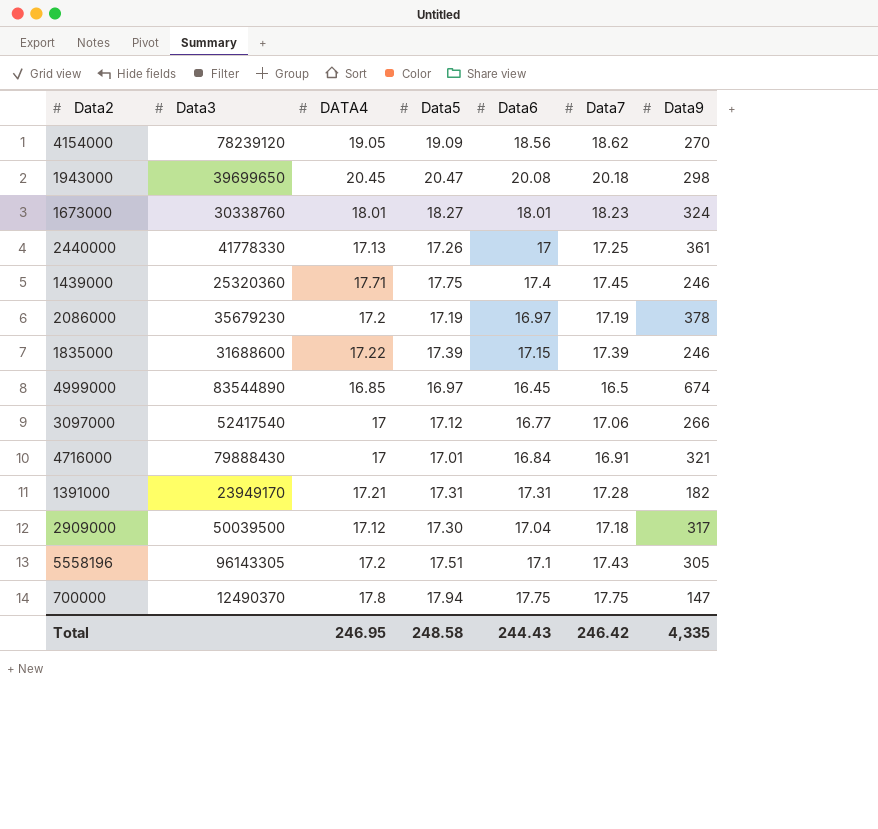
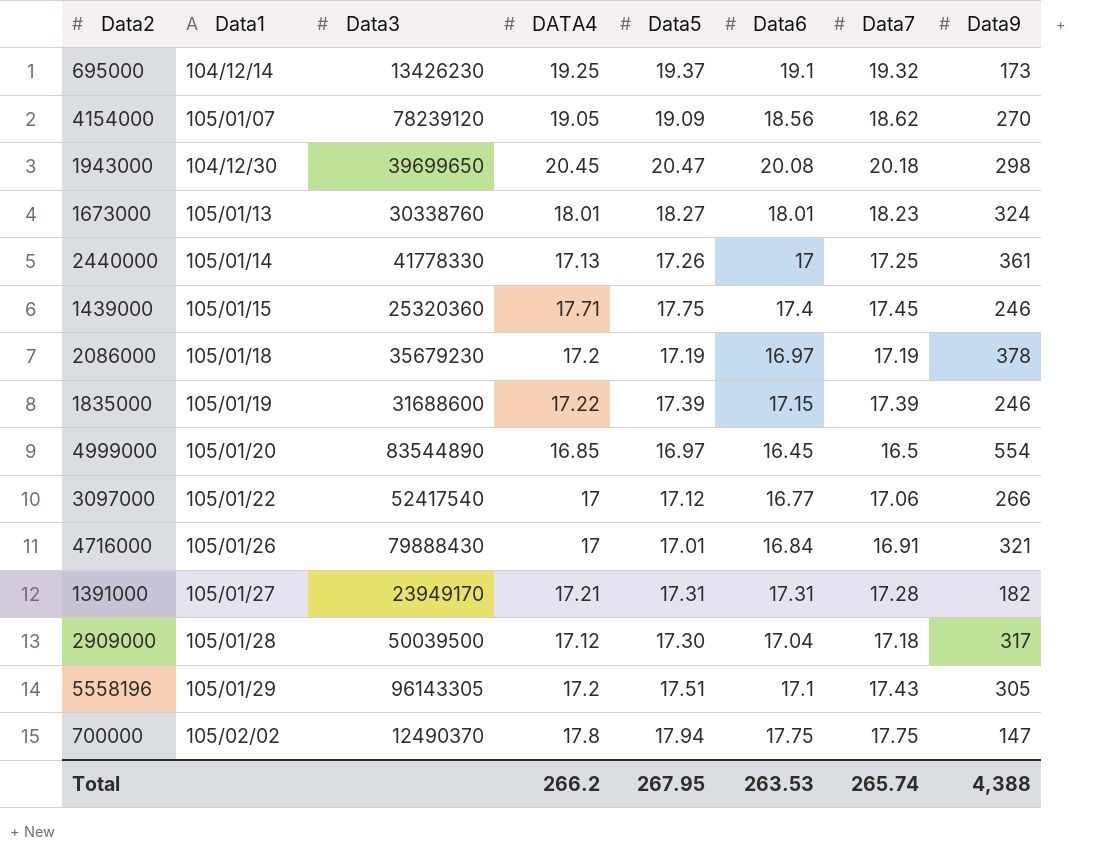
column Data1 | position: none -> 2
row 695000: none -> 104/12/14 | 13426230 | 19.25 | 19.37 | 19.1 | 19.32 | 173
4999000 | Data9: 674 -> 554
Total | DATA4: 246.95 -> 266.2
Total | Data5: 248.58 -> 267.95
Total | Data6: 244.43 -> 263.53
Total | Data7: 246.42 -> 265.74
Total | Data9: 4,335 -> 4,388

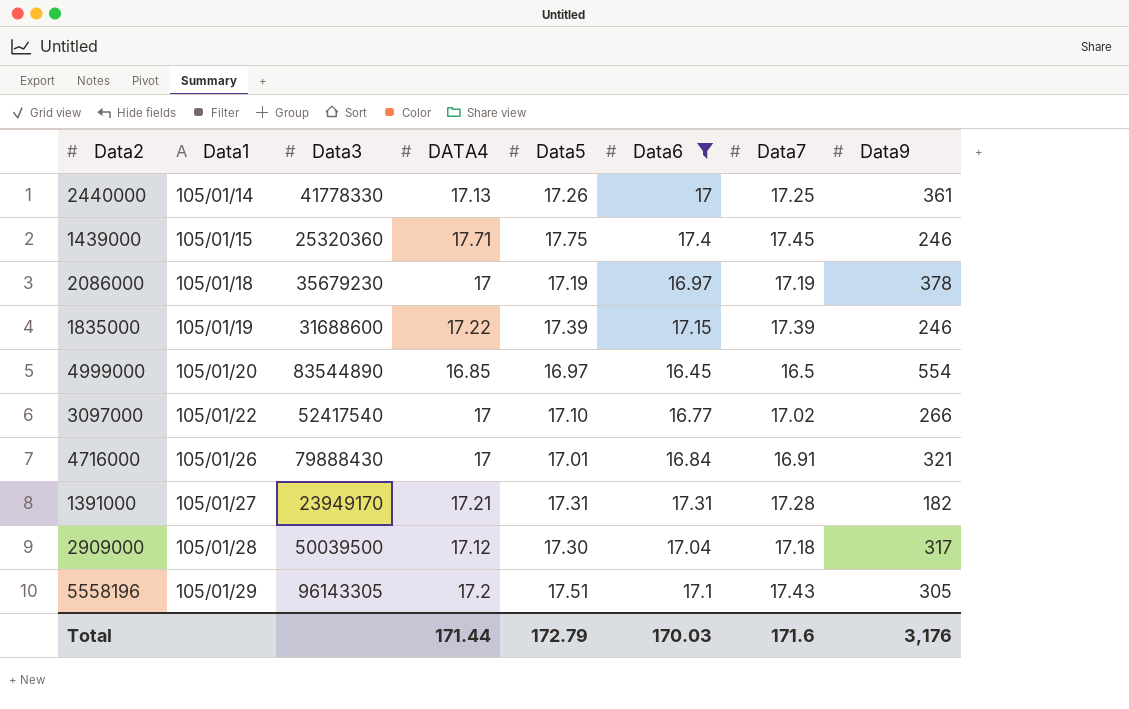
filter: none -> Data6 <= 17.4
2086000 | DATA4: 17.2 -> 17
3097000 | Data5: 17.12 -> 17.10
3097000 | Data7: 17.06 -> 17.02
Total | DATA4: 266.2 -> 171.44
Total | Data5: 267.95 -> 172.79
Total | Data6: 263.53 -> 170.03
Total | Data7: 265.74 -> 171.6
Total | Data9: 4,388 -> 3,176

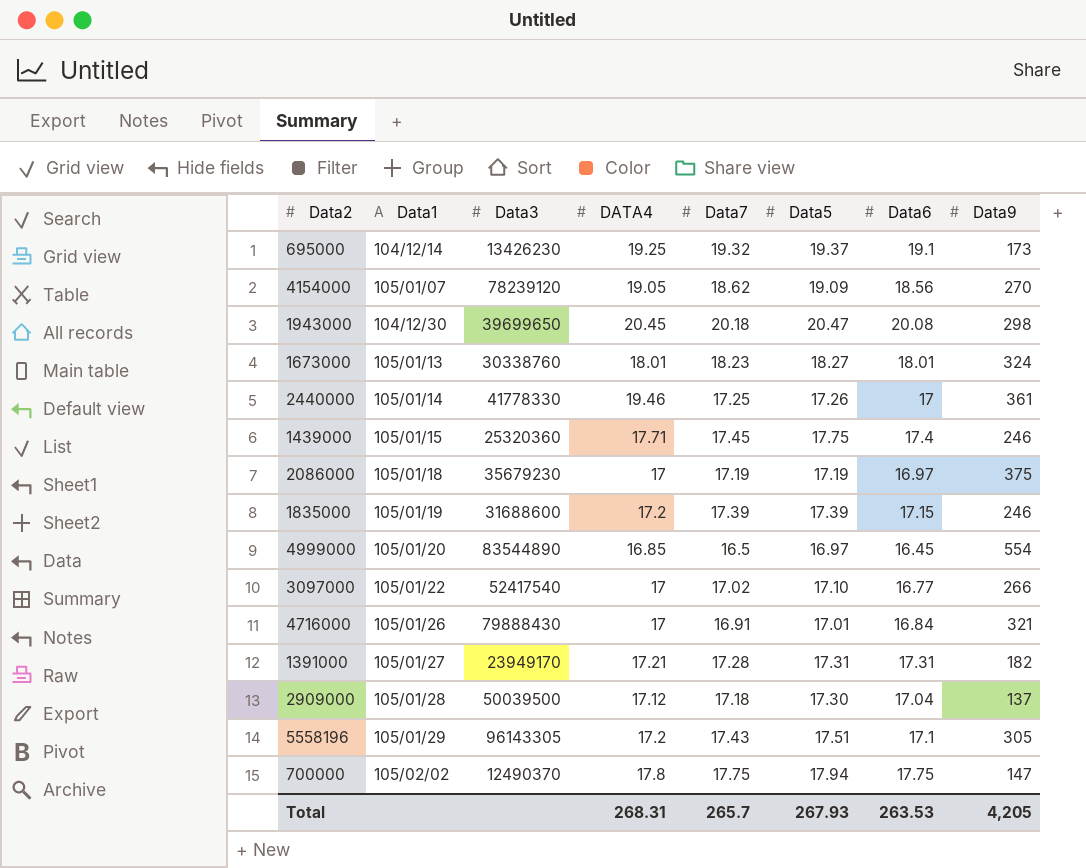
filter: Data6 <= 17.4 -> none
column Data7 | position: 7 -> 5
2440000 | DATA4: 17.13 -> 19.46
2086000 | Data9: 378 -> 375
1835000 | DATA4: 17.22 -> 17.2
2909000 | Data9: 317 -> 137
Total | DATA4: 171.44 -> 268.31
Total | Data7: 171.6 -> 265.7
Total | Data5: 172.79 -> 267.93
Total | Data6: 170.03 -> 263.53
Total | Data9: 3,176 -> 4,205

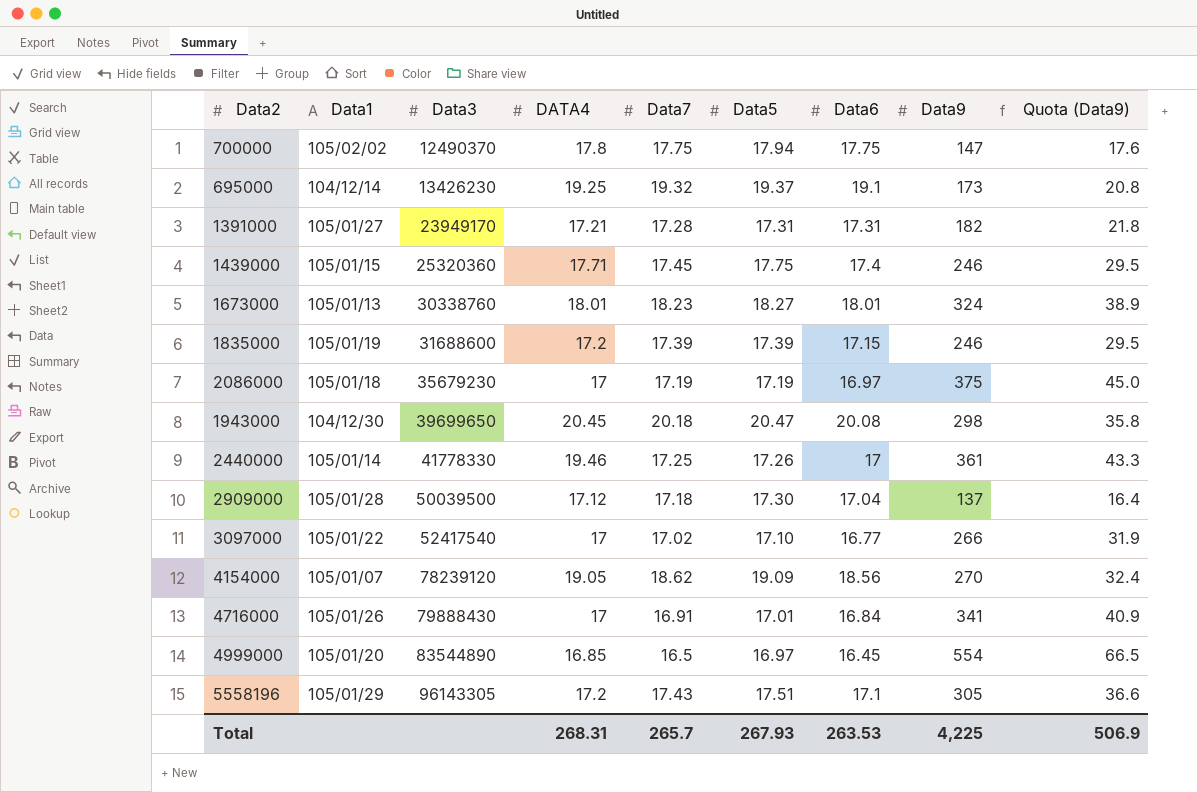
row order: none -> Data3 ascending
column Quota (Data9) | formula: none -> [Data9] * 0.12
4716000 | Data9: 321 -> 341
Total | Data9: 4,205 -> 4,225

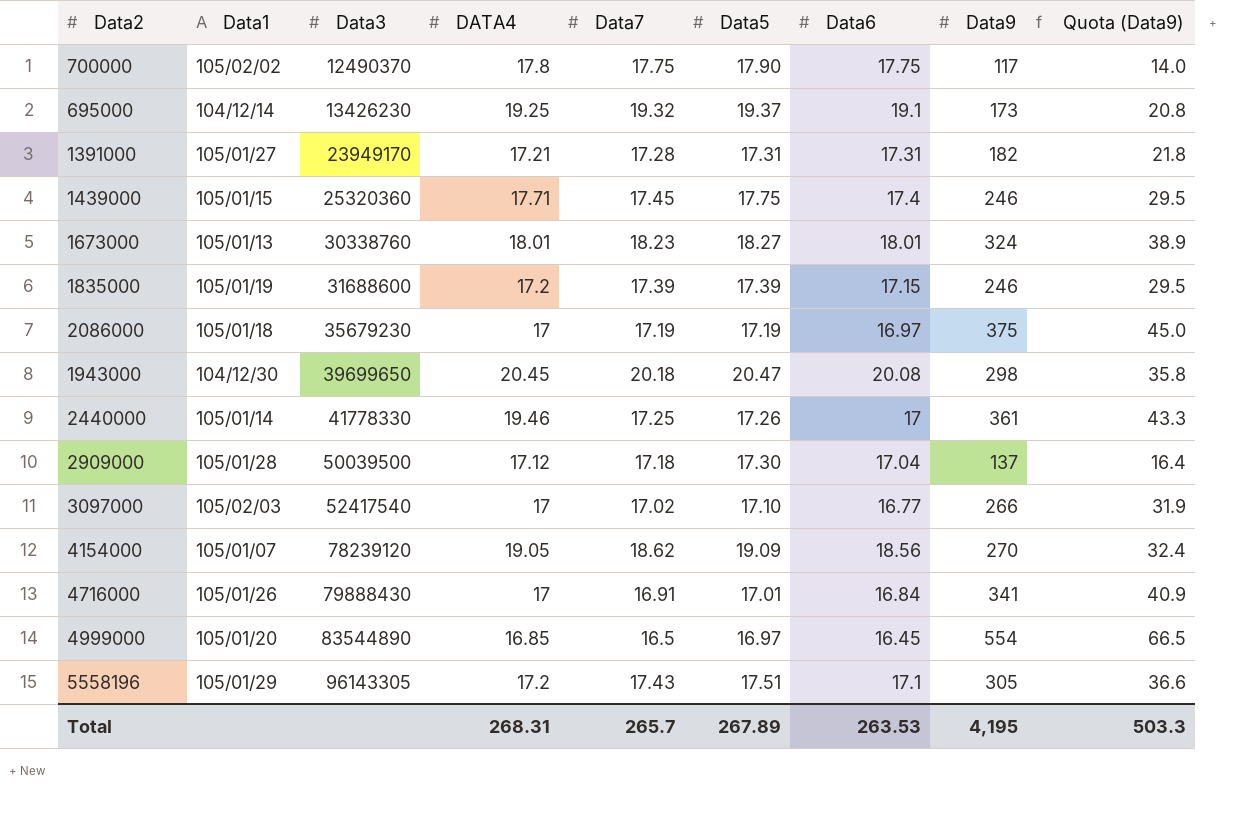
700000 | Data5: 17.94 -> 17.90
700000 | Data9: 147 -> 117
700000 | Quota (Data9): 17.6 -> 14.0
3097000 | Data1: 105/01/22 -> 105/02/03
Total | Data5: 267.93 -> 267.89
Total | Data9: 4,225 -> 4,195
Total | Quota (Data9): 506.9 -> 503.3

